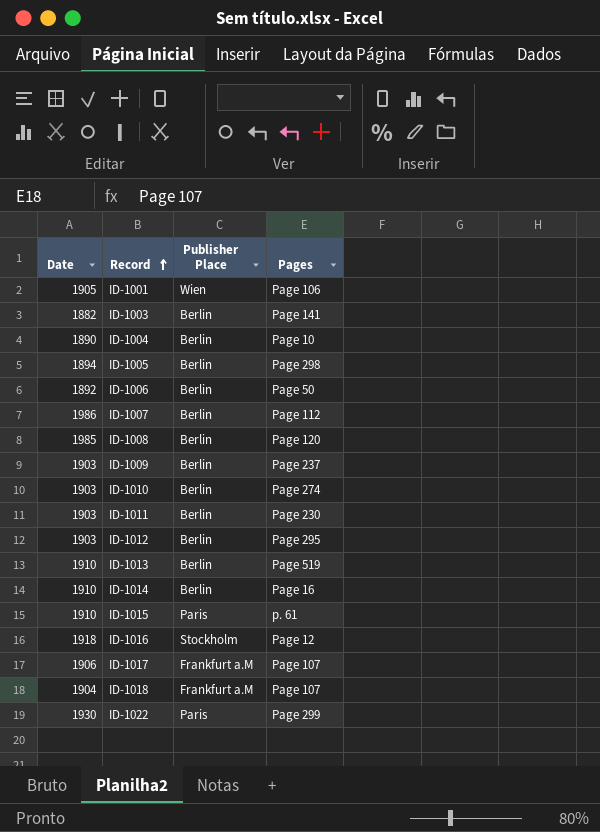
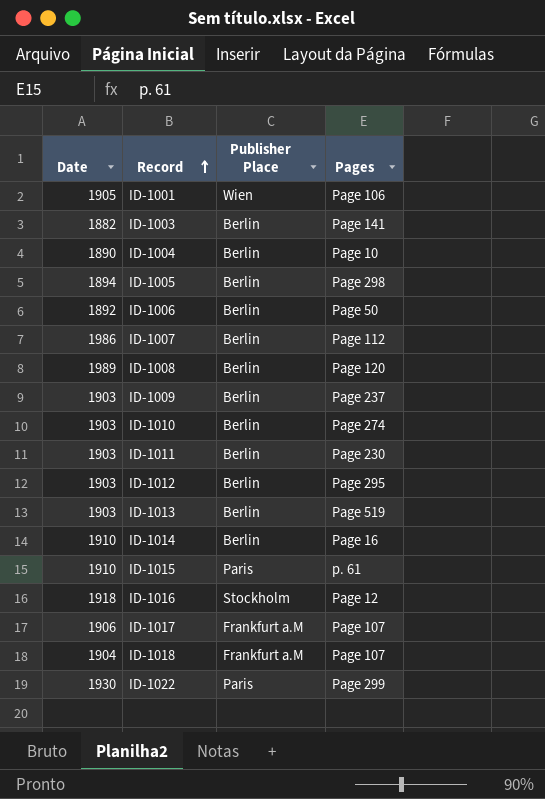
ID-1008 | Date: 1985 -> 1989
ID-1013 | Date: 1910 -> 1903

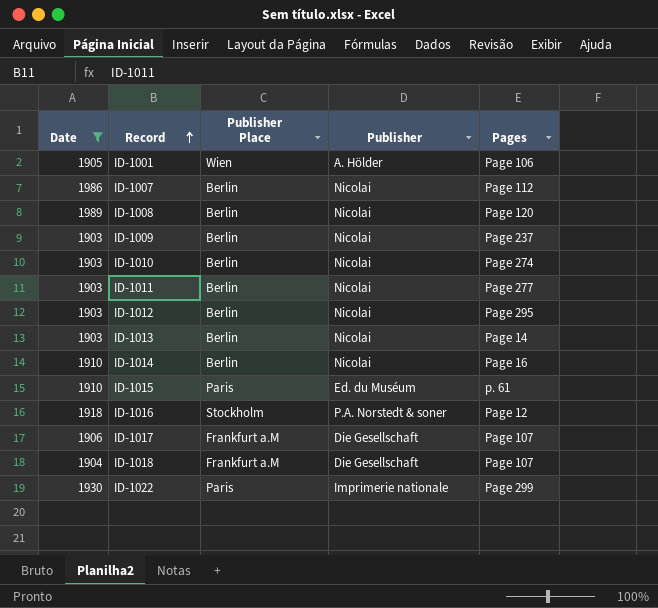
filter: none -> Date >= 1903
column Publisher | position: none -> 4
ID-1011 | Pages: Page 230 -> Page 277
ID-1013 | Pages: Page 519 -> Page 14

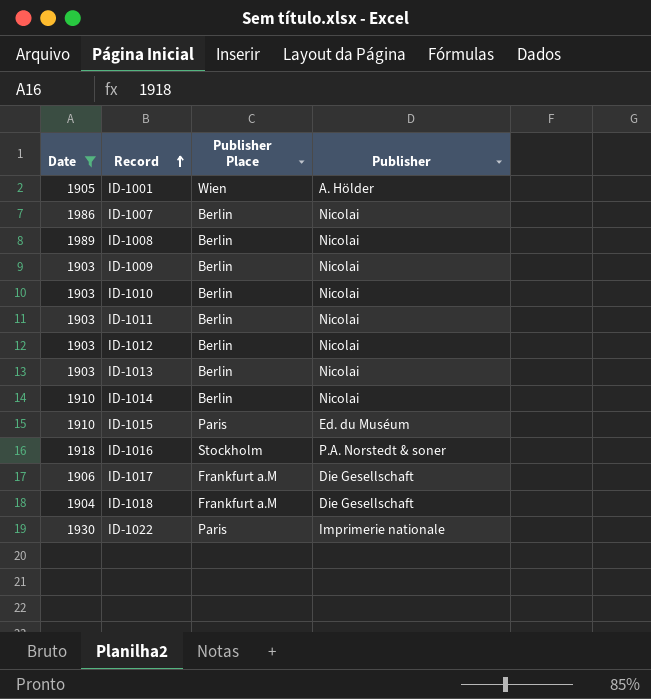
column Pages | position: 5 -> none

